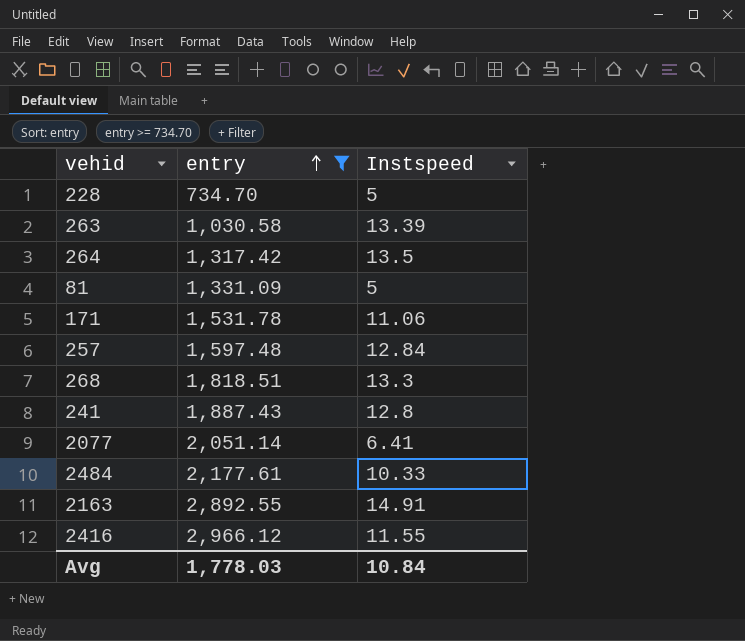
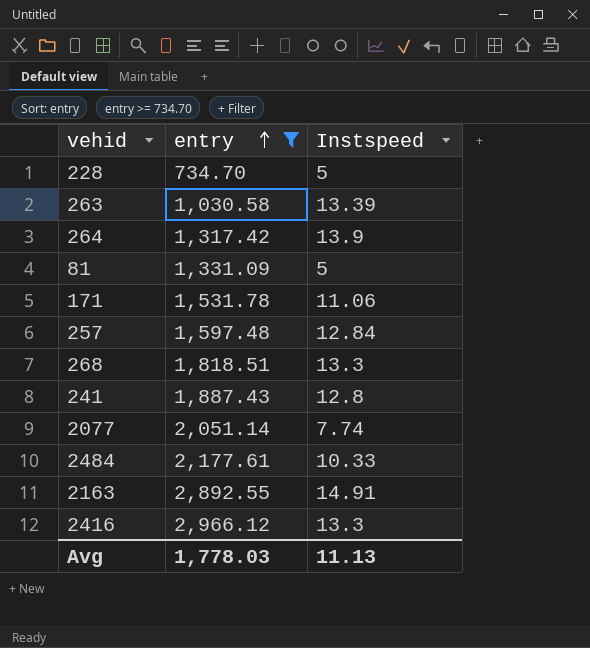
264 | Instspeed: 13.5 -> 13.9
2077 | Instspeed: 6.41 -> 7.74
2416 | Instspeed: 11.55 -> 13.3
Avg | Instspeed: 10.84 -> 11.13

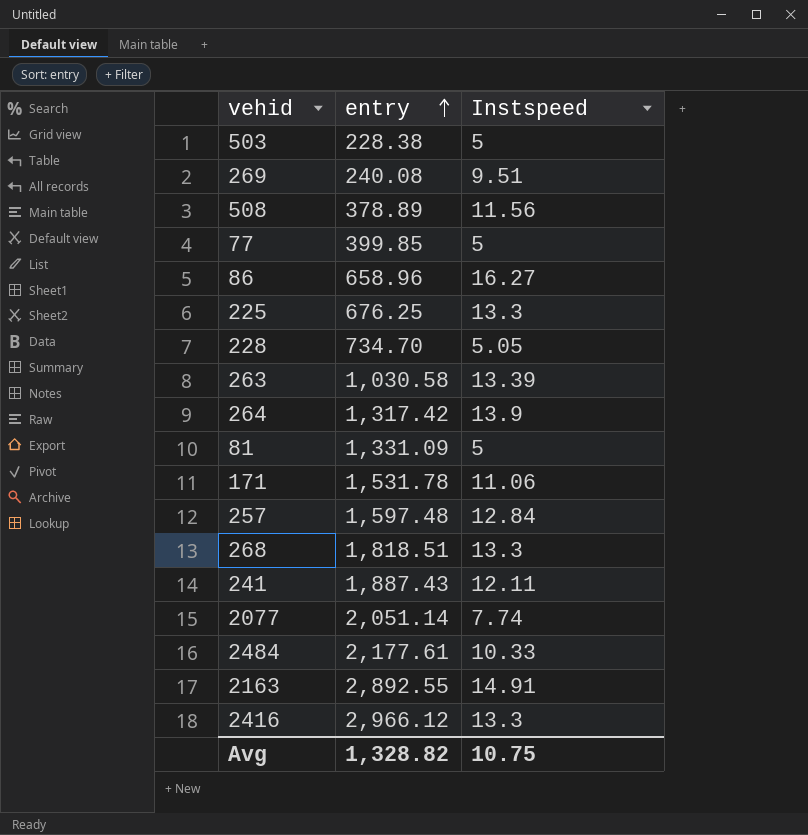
filter: entry >= 734.70 -> none
228 | Instspeed: 5 -> 5.05
241 | Instspeed: 12.8 -> 12.11
Avg | entry: 1,778.03 -> 1,328.82
Avg | Instspeed: 11.13 -> 10.75

